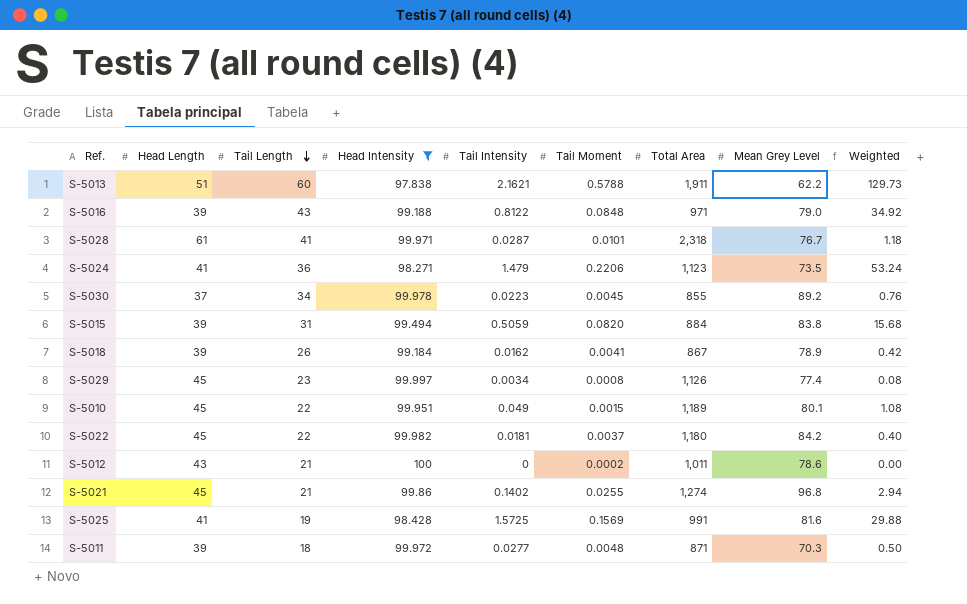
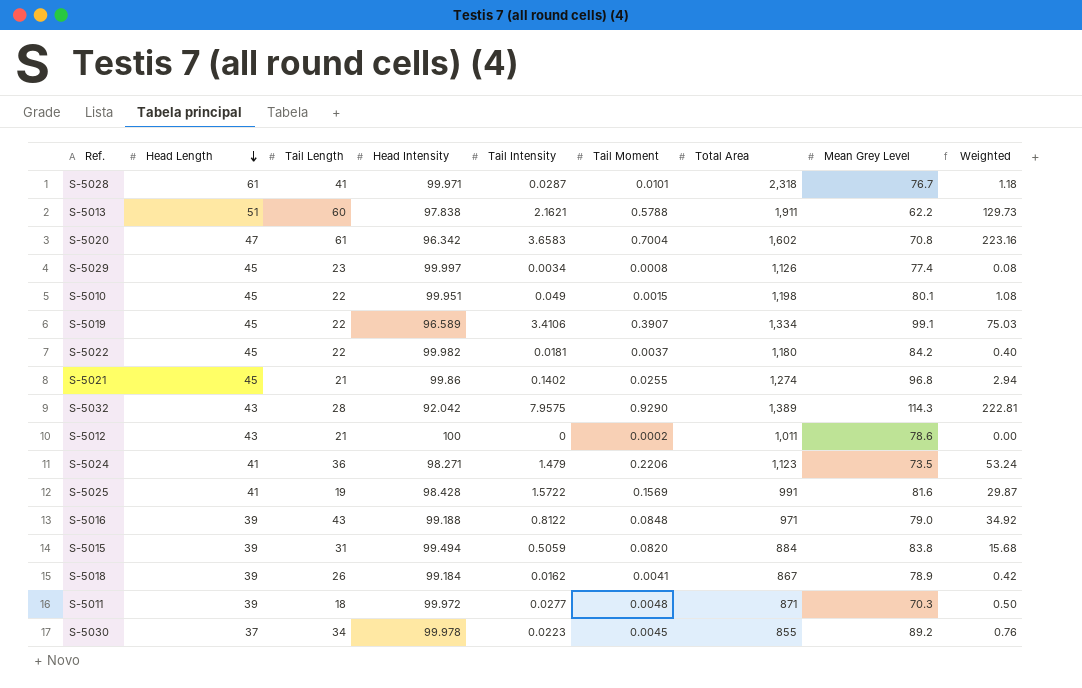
filter: Head Intensity >= 97.838 -> none
row order: Tail Length descending -> Head Length descending
S-5010 | Total Area: 1,189 -> 1,198
S-5025 | Tail Intensity: 1.5725 -> 1.5722
S-5025 | Weighted: 29.88 -> 29.87

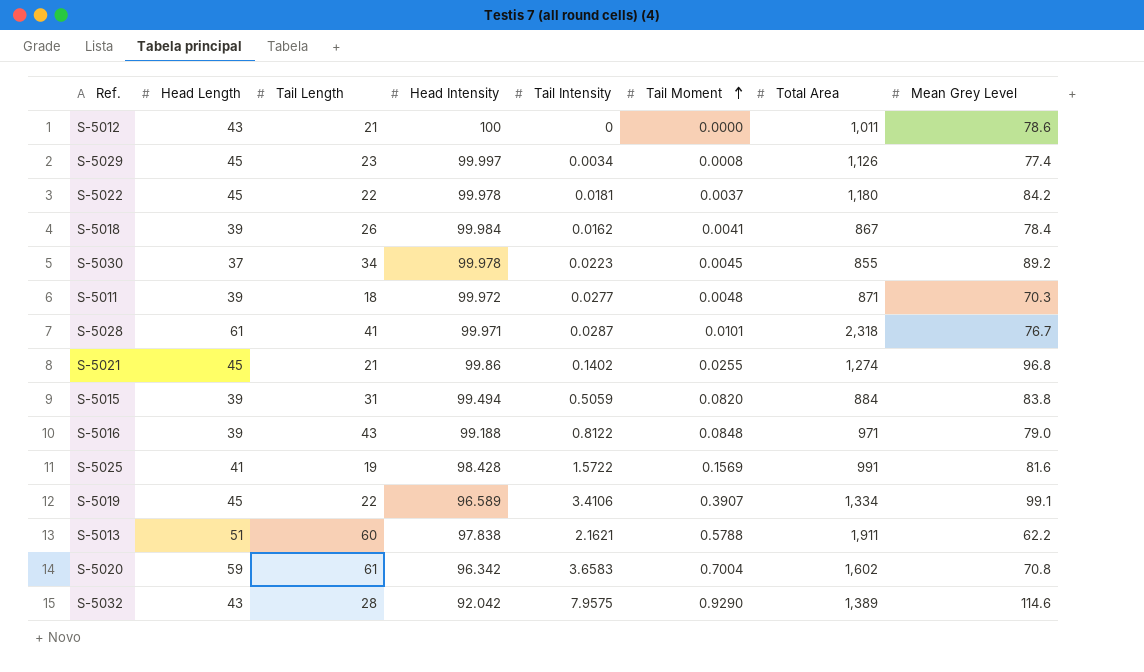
row order: Head Length descending -> Tail Moment ascending
column Weighted | formula: [Tail Length] * [Tail Intensity] -> none
row S-5010: 45 | 22 | 99.951 | 0.049 | 0.0015 | 1,198 | 80.1 | 1.08 -> none
row S-5024: 41 | 36 | 98.271 | 1.479 | 0.2206 | 1,123 | 73.5 | 53.24 -> none
S-5012 | Tail Moment: 0.0002 -> 0.0000
S-5022 | Head Intensity: 99.982 -> 99.978
S-5018 | Head Intensity: 99.184 -> 99.984
S-5018 | Mean Grey Level: 78.9 -> 78.4
S-5020 | Head Length: 47 -> 59
S-5032 | Mean Grey Level: 114.3 -> 114.6

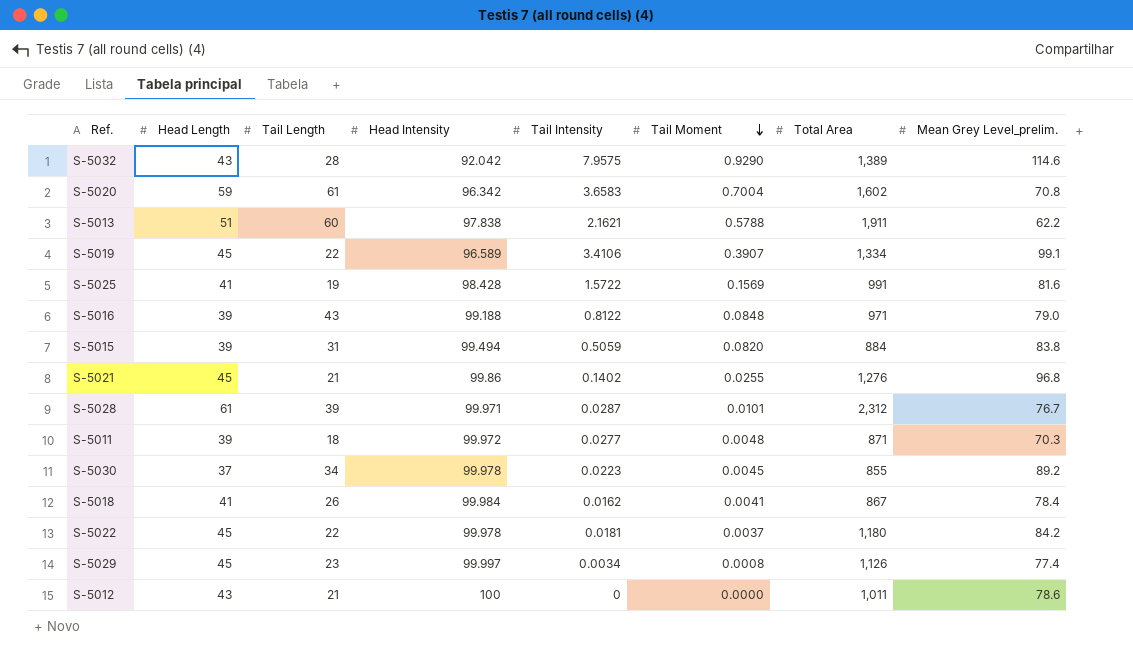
row order: Tail Moment ascending -> Tail Moment descending
column name: Mean Grey Level -> Mean Grey Level_prelim.
S-5021 | Total Area: 1,274 -> 1,276
S-5028 | Tail Length: 41 -> 39
S-5028 | Total Area: 2,318 -> 2,312
S-5018 | Head Length: 39 -> 41

